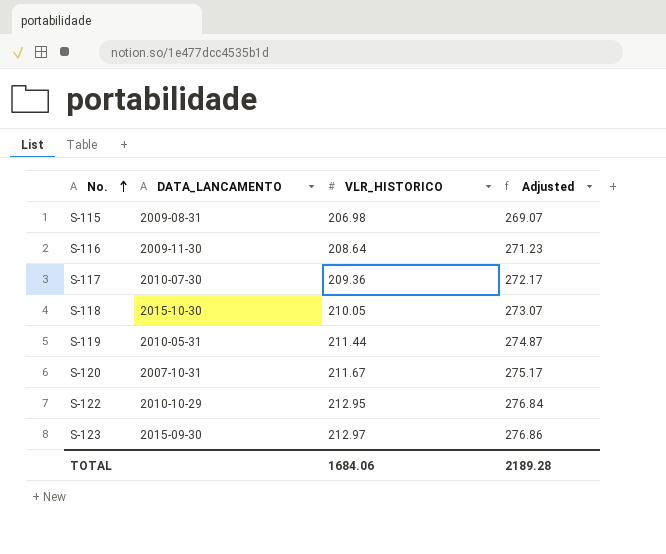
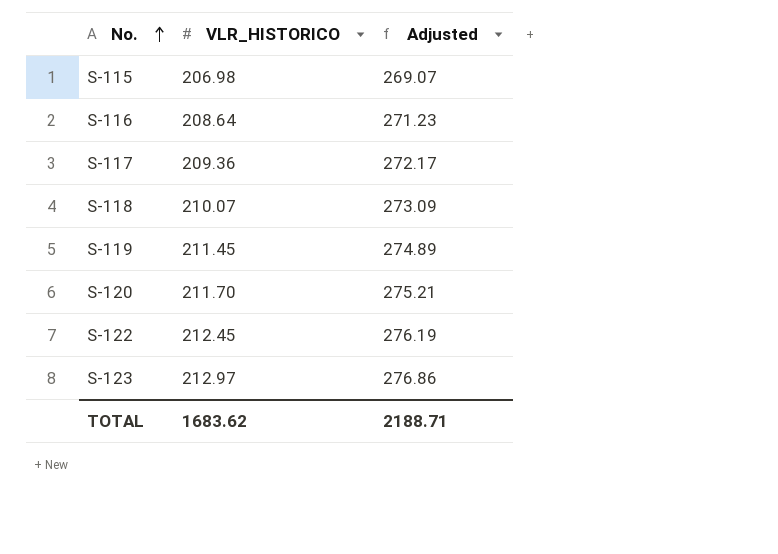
column DATA_LANCAMENTO | position: 2 -> none
S-118 | VLR_HISTORICO: 210.05 -> 210.07
S-118 | Adjusted: 273.07 -> 273.09
S-119 | VLR_HISTORICO: 211.44 -> 211.45
S-119 | Adjusted: 274.87 -> 274.89
S-120 | VLR_HISTORICO: 211.67 -> 211.70
S-120 | Adjusted: 275.17 -> 275.21
S-122 | VLR_HISTORICO: 212.95 -> 212.45
S-122 | Adjusted: 276.84 -> 276.19
TOTAL | VLR_HISTORICO: 1684.06 -> 1683.62
TOTAL | Adjusted: 2189.28 -> 2188.71

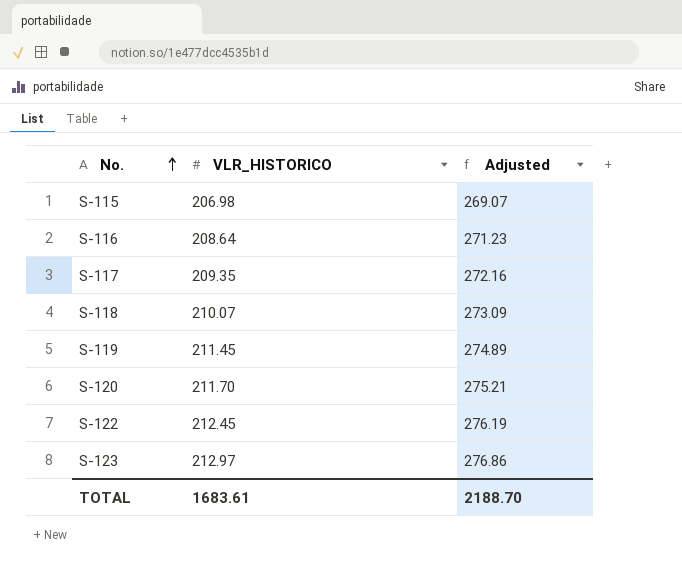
S-117 | VLR_HISTORICO: 209.36 -> 209.35
S-117 | Adjusted: 272.17 -> 272.16
TOTAL | VLR_HISTORICO: 1683.62 -> 1683.61
TOTAL | Adjusted: 2188.71 -> 2188.70

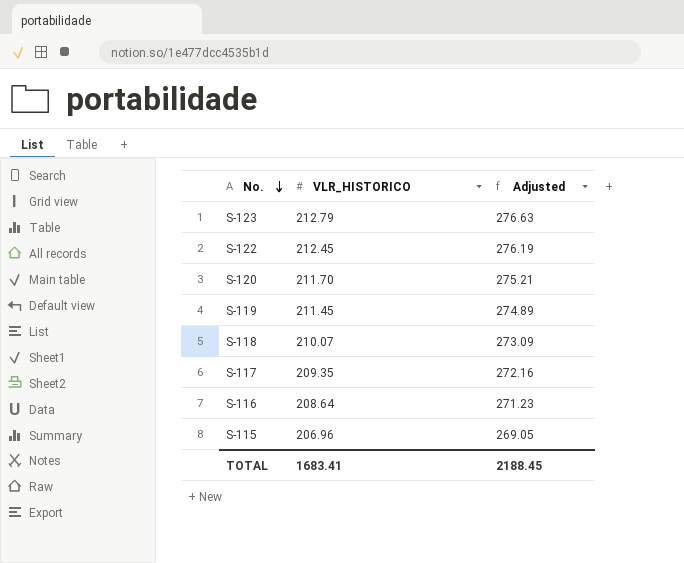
row order: No. ascending -> No. descending
S-123 | VLR_HISTORICO: 212.97 -> 212.79
S-123 | Adjusted: 276.86 -> 276.63
S-115 | VLR_HISTORICO: 206.98 -> 206.96
S-115 | Adjusted: 269.07 -> 269.05
TOTAL | VLR_HISTORICO: 1683.61 -> 1683.41
TOTAL | Adjusted: 2188.70 -> 2188.45

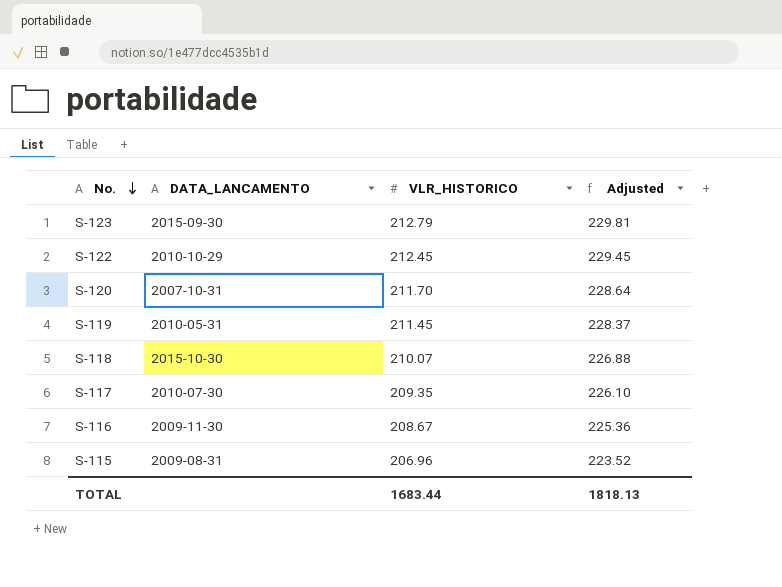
column DATA_LANCAMENTO | position: none -> 2
column Adjusted | formula: [VLR_HISTORICO] * 1.3 -> [VLR_HISTORICO] * 1.08
S-116 | VLR_HISTORICO: 208.64 -> 208.67
TOTAL | VLR_HISTORICO: 1683.41 -> 1683.44
TOTAL | Adjusted: 2188.45 -> 1818.13

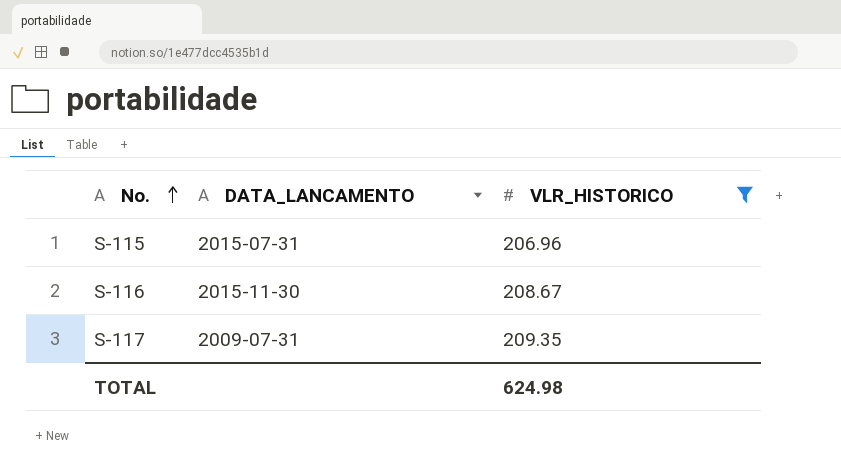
filter: none -> VLR_HISTORICO <= 209.35
row order: No. descending -> No. ascending
column Adjusted | formula: [VLR_HISTORICO] * 1.08 -> none
S-115 | DATA_LANCAMENTO: 2009-08-31 -> 2015-07-31
S-116 | DATA_LANCAMENTO: 2009-11-30 -> 2015-11-30
S-117 | DATA_LANCAMENTO: 2010-07-30 -> 2009-07-31
TOTAL | VLR_HISTORICO: 1683.44 -> 624.98

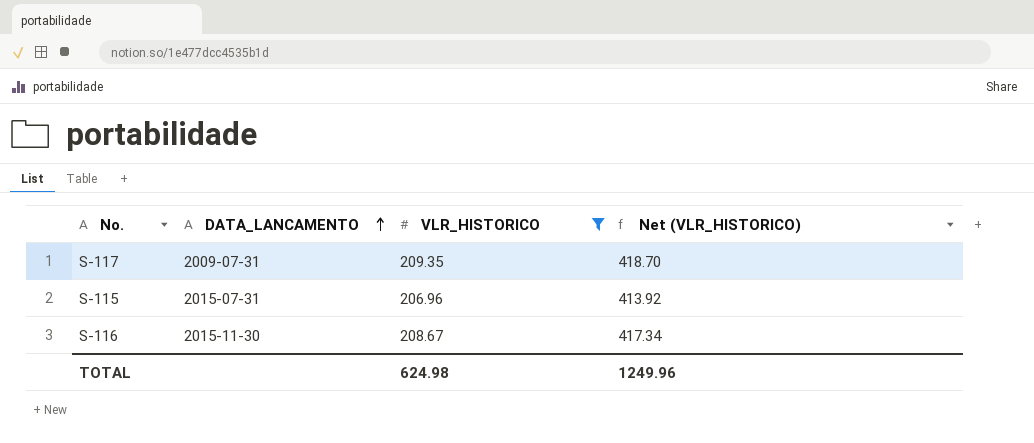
row order: No. ascending -> DATA_LANCAMENTO ascending
column Net (VLR_HISTORICO) | formula: none -> [VLR_HISTORICO] * 2

